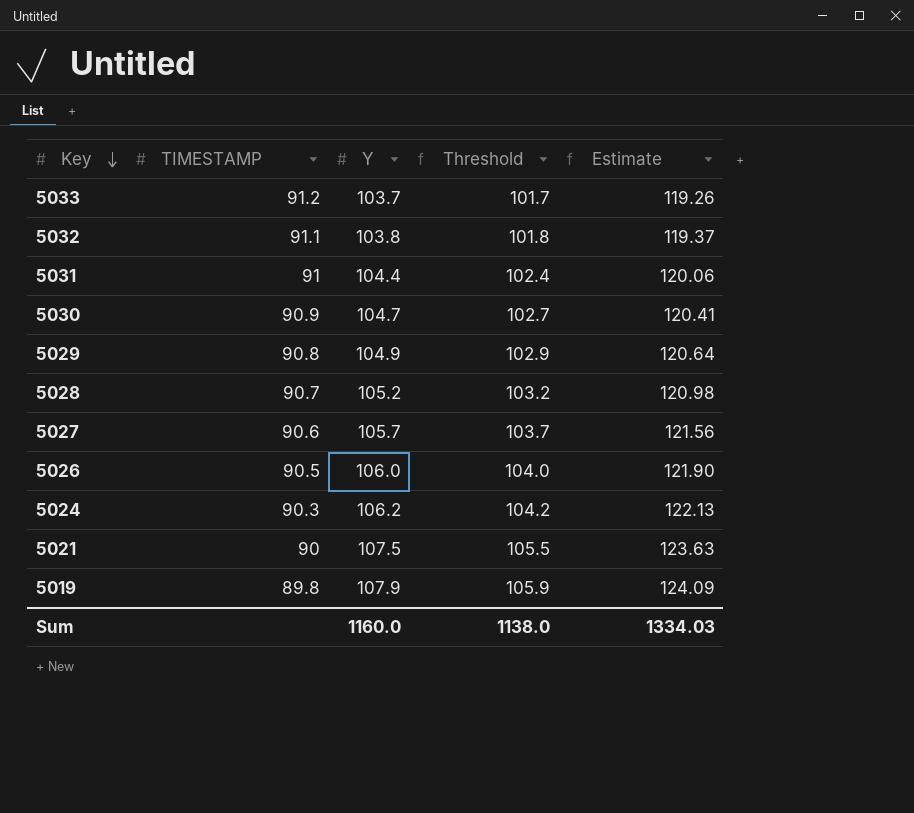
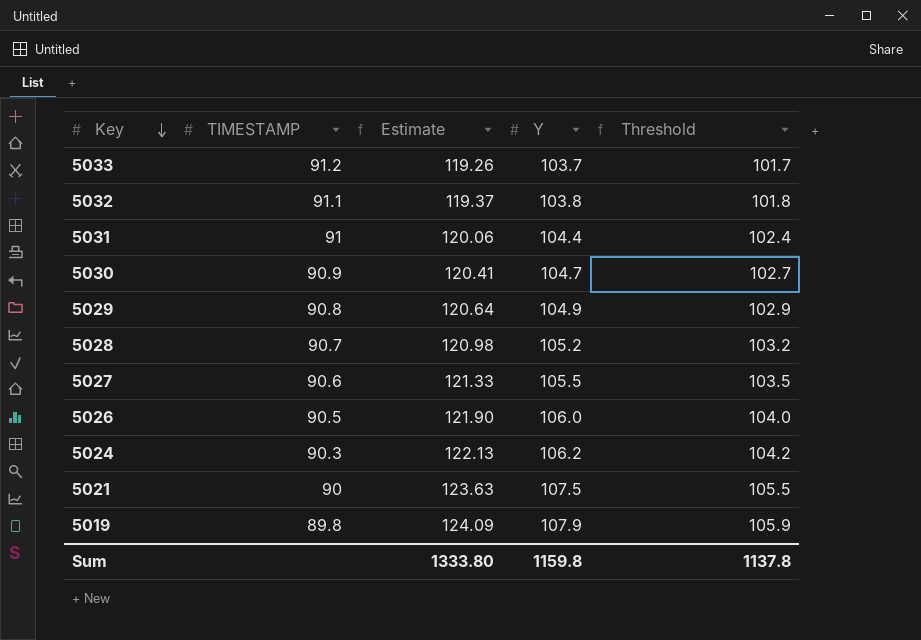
column Estimate | position: 5 -> 3
5027 | Estimate: 121.56 -> 121.33
5027 | Y: 105.7 -> 105.5
5027 | Threshold: 103.7 -> 103.5
Sum | Estimate: 1334.03 -> 1333.80
Sum | Y: 1160.0 -> 1159.8
Sum | Threshold: 1138.0 -> 1137.8

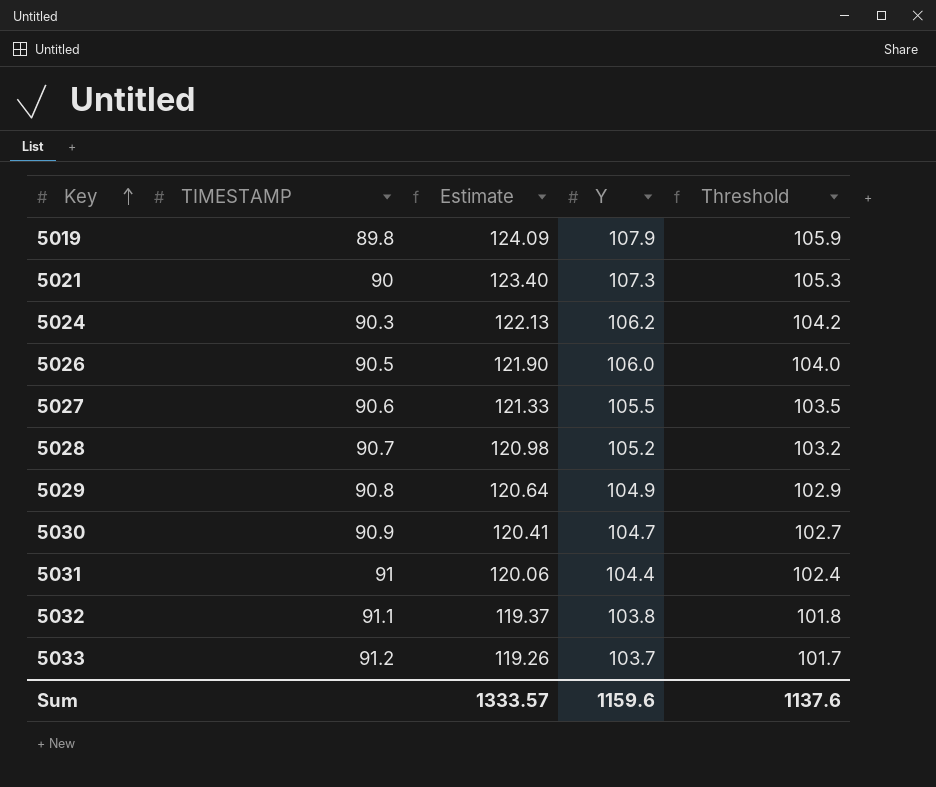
row order: Key descending -> Key ascending
5021 | Estimate: 123.63 -> 123.40
5021 | Y: 107.5 -> 107.3
5021 | Threshold: 105.5 -> 105.3
Sum | Estimate: 1333.80 -> 1333.57
Sum | Y: 1159.8 -> 1159.6
Sum | Threshold: 1137.8 -> 1137.6

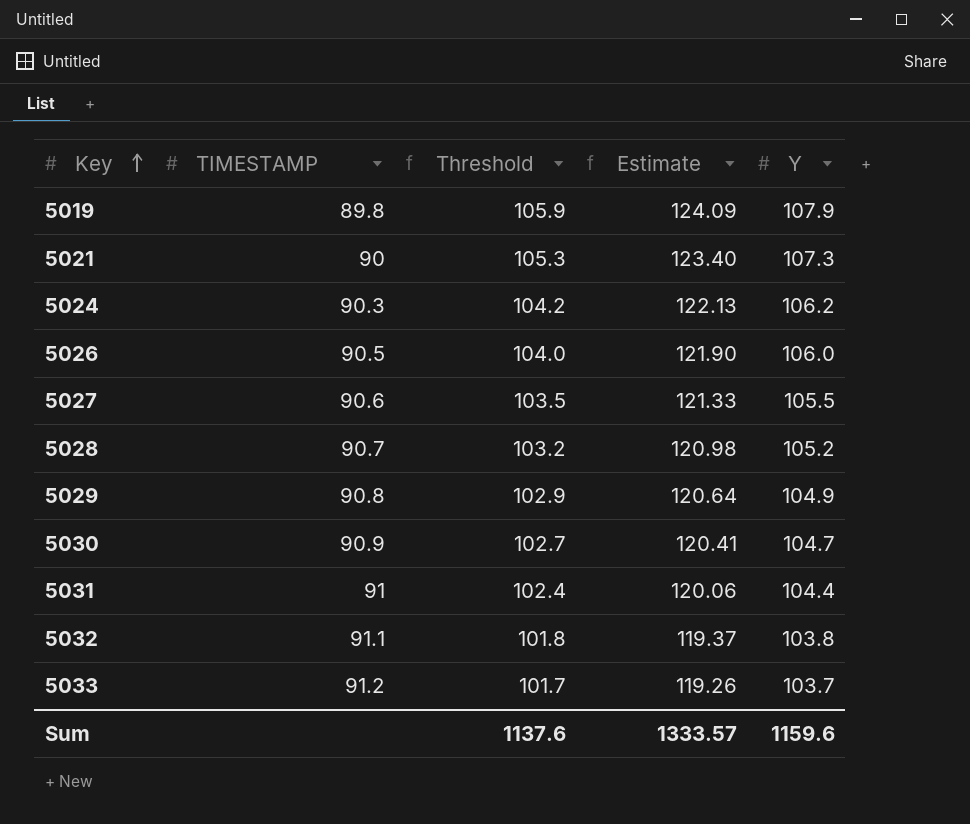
column Threshold | position: 5 -> 3

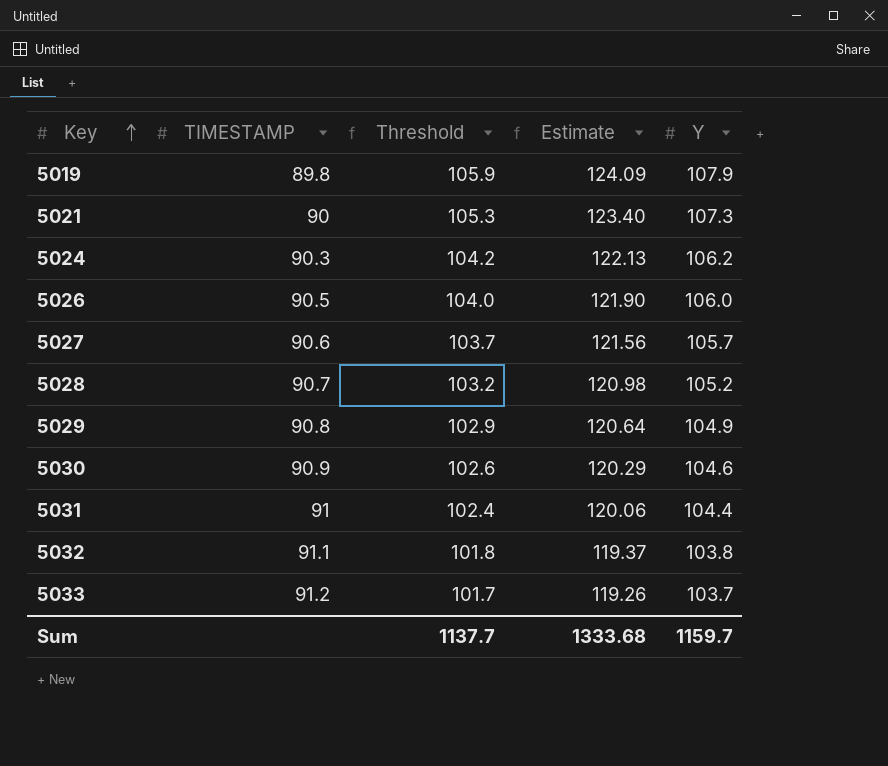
5027 | Threshold: 103.5 -> 103.7
5027 | Estimate: 121.33 -> 121.56
5027 | Y: 105.5 -> 105.7
5030 | Threshold: 102.7 -> 102.6
5030 | Estimate: 120.41 -> 120.29
5030 | Y: 104.7 -> 104.6
Sum | Threshold: 1137.6 -> 1137.7
Sum | Estimate: 1333.57 -> 1333.68
Sum | Y: 1159.6 -> 1159.7

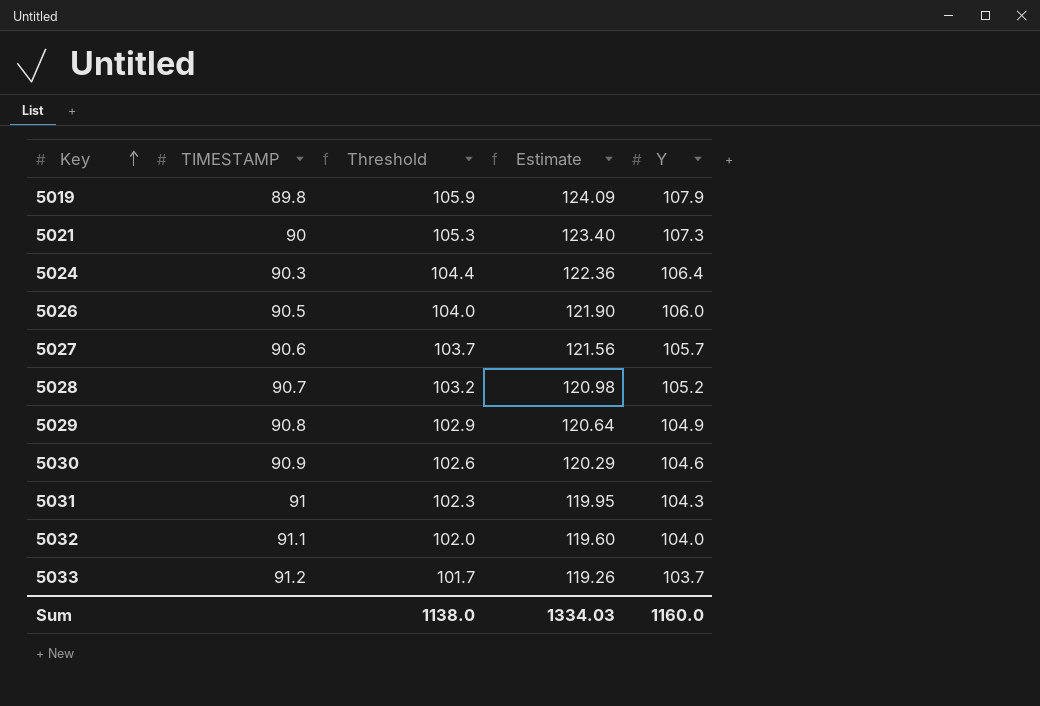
5024 | Threshold: 104.2 -> 104.4
5024 | Estimate: 122.13 -> 122.36
5024 | Y: 106.2 -> 106.4
5031 | Threshold: 102.4 -> 102.3
5031 | Estimate: 120.06 -> 119.95
5031 | Y: 104.4 -> 104.3
5032 | Threshold: 101.8 -> 102.0
5032 | Estimate: 119.37 -> 119.60
5032 | Y: 103.8 -> 104.0
Sum | Threshold: 1137.7 -> 1138.0
Sum | Estimate: 1333.68 -> 1334.03
Sum | Y: 1159.7 -> 1160.0

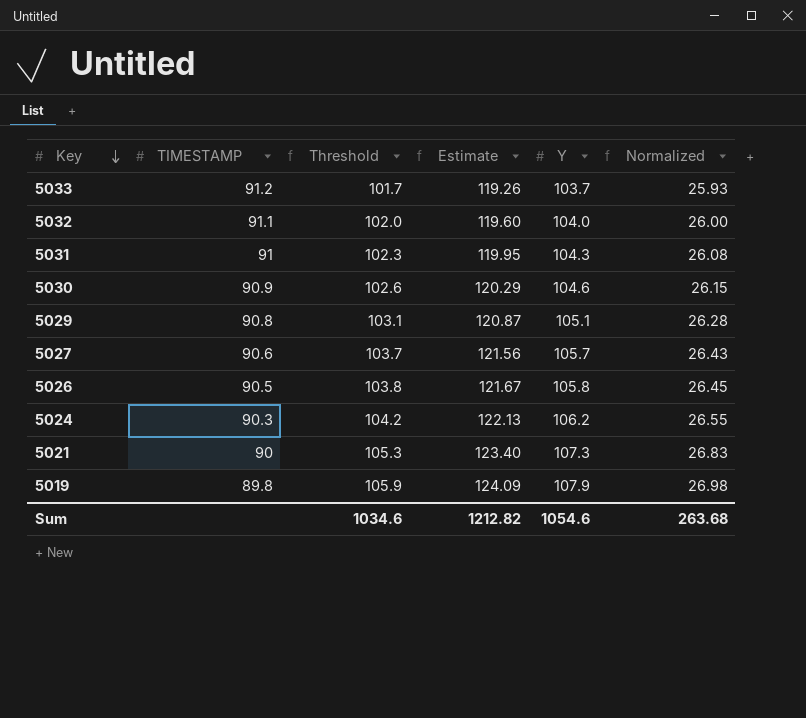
row order: Key ascending -> Key descending
column Normalized | formula: none -> [Y] * 0.25
row 5028: 90.7 | 103.2 | 120.98 | 105.2 -> none
5029 | Threshold: 102.9 -> 103.1
5029 | Estimate: 120.64 -> 120.87
5029 | Y: 104.9 -> 105.1
5026 | Threshold: 104.0 -> 103.8
5026 | Estimate: 121.90 -> 121.67
5026 | Y: 106.0 -> 105.8
5024 | Threshold: 104.4 -> 104.2
5024 | Estimate: 122.36 -> 122.13
5024 | Y: 106.4 -> 106.2
Sum | Threshold: 1138.0 -> 1034.6
Sum | Estimate: 1334.03 -> 1212.82
Sum | Y: 1160.0 -> 1054.6

